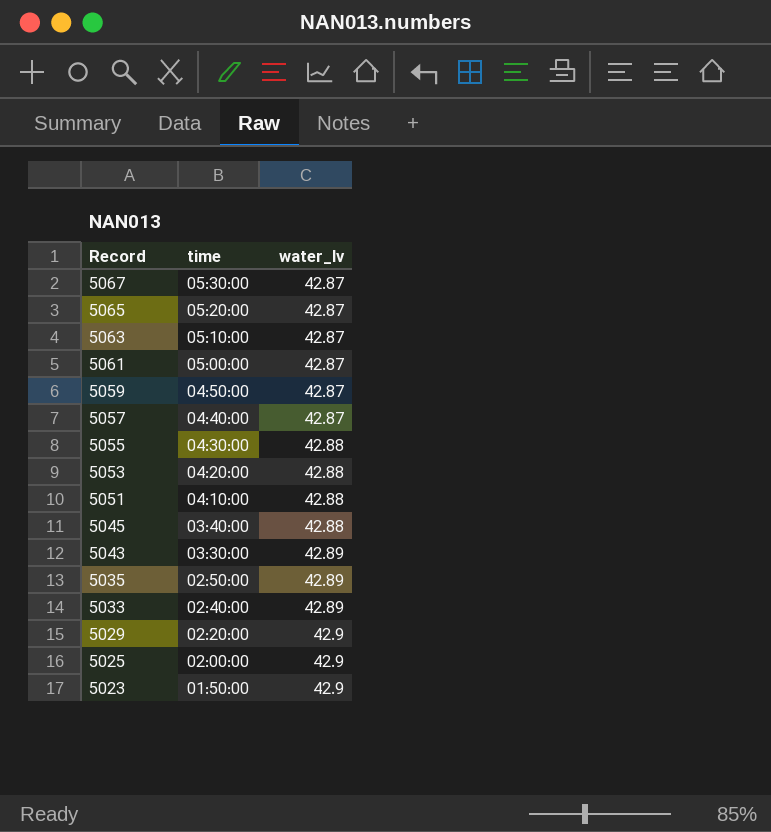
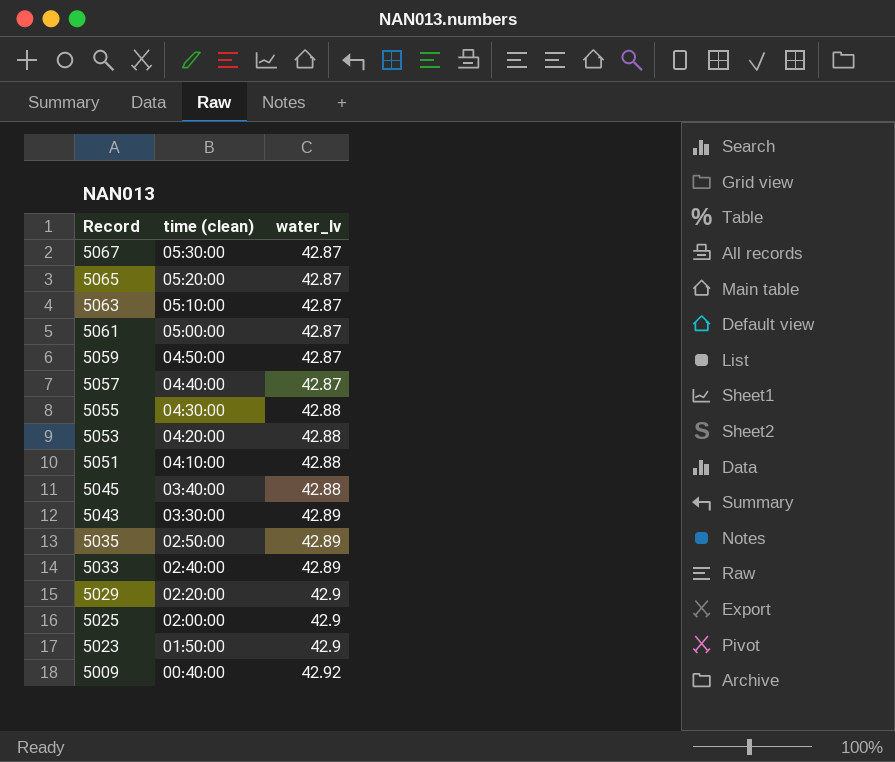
column name: time -> time (clean)
row 5009: none -> 00:40:00 | 42.92

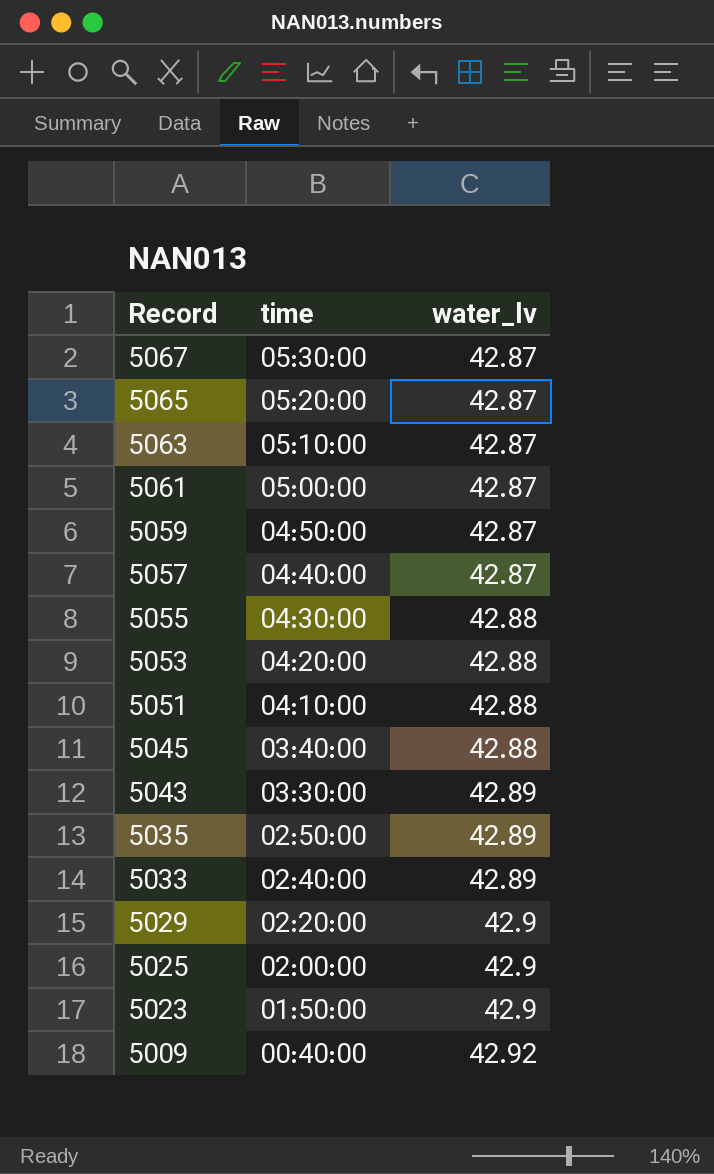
column name: time (clean) -> time

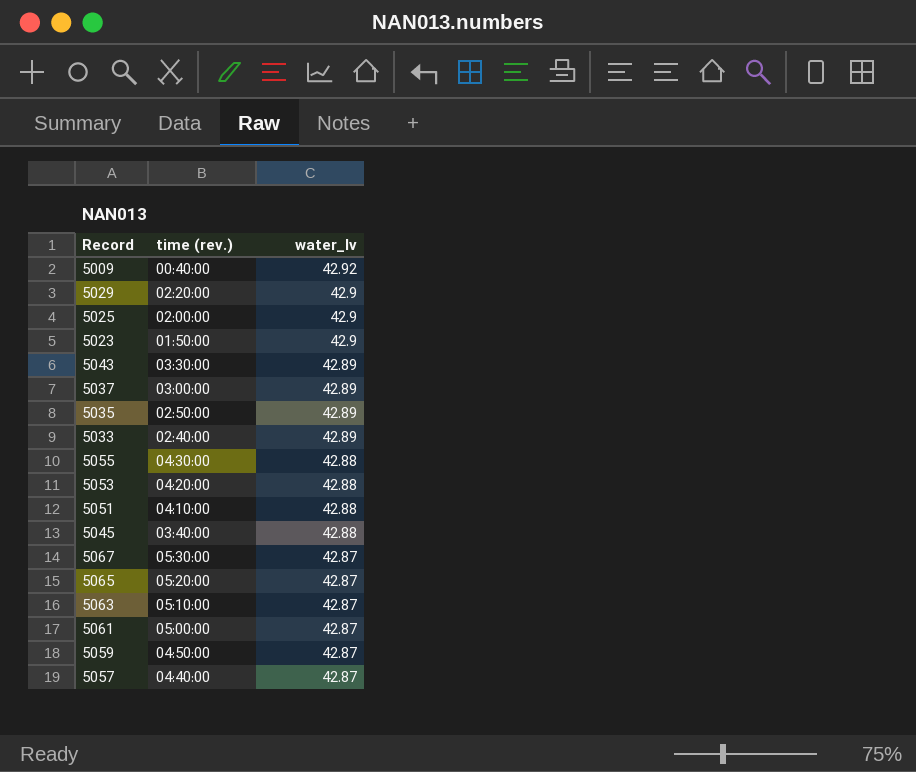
row order: Record descending -> water_lv descending
column name: time -> time (rev.)
row 5037: none -> 03:00:00 | 42.89

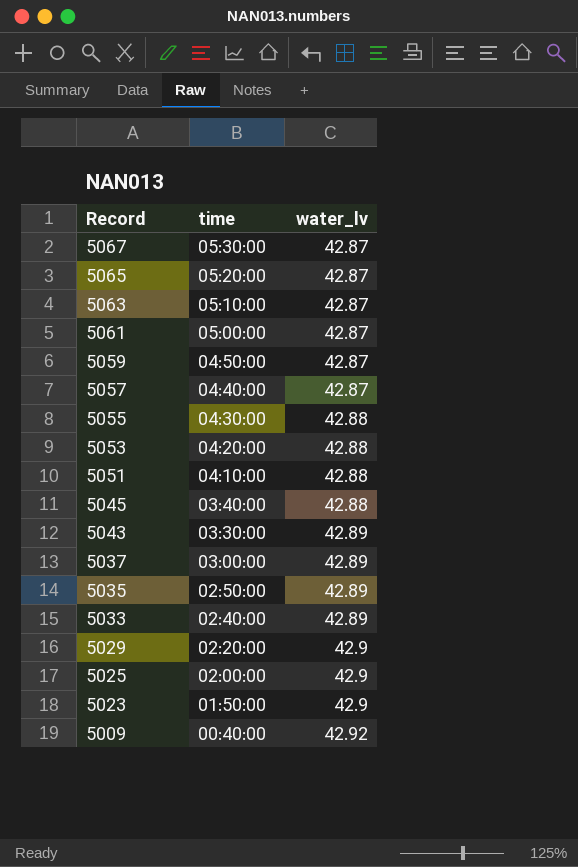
row order: water_lv descending -> Record descending
column name: time (rev.) -> time

